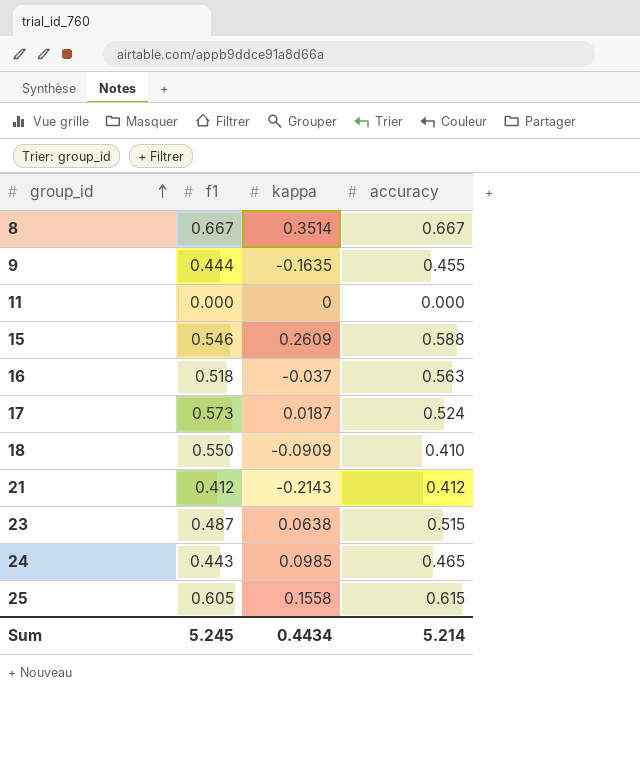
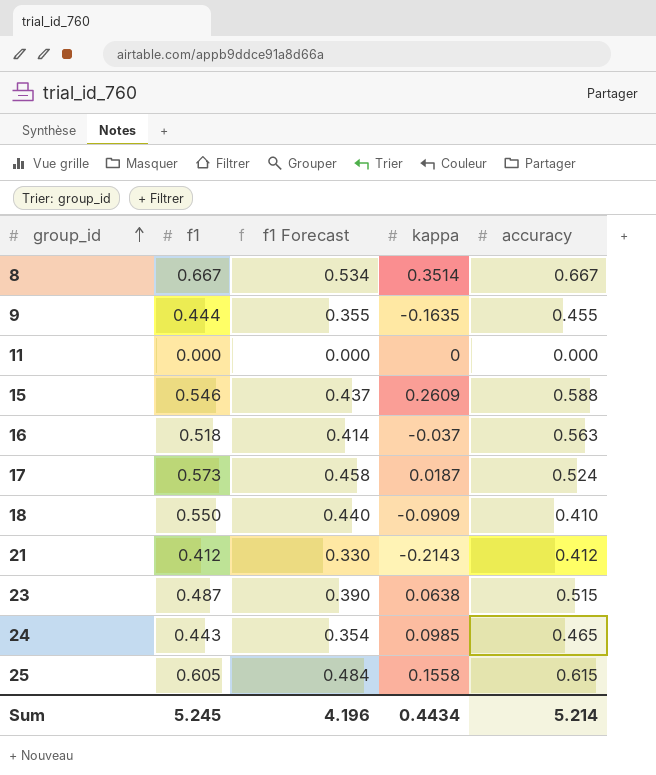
column f1 Forecast | formula: none -> [f1] * 0.8

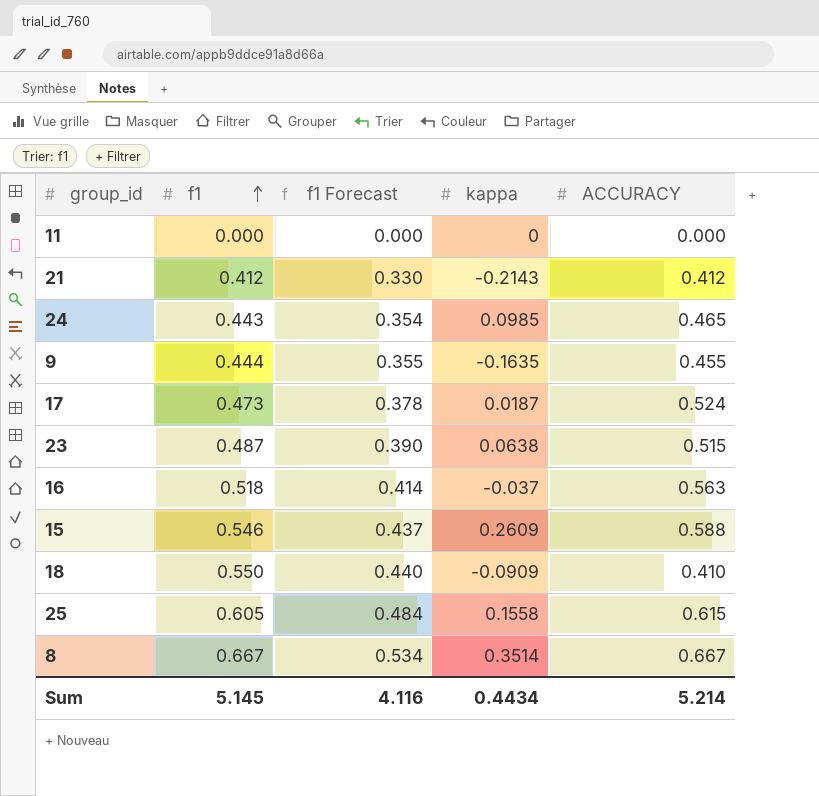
row order: group_id ascending -> f1 ascending
column name: accuracy -> ACCURACY
17 | f1: 0.573 -> 0.473
17 | f1 Forecast: 0.458 -> 0.378
Sum | f1: 5.245 -> 5.145
Sum | f1 Forecast: 4.196 -> 4.116

